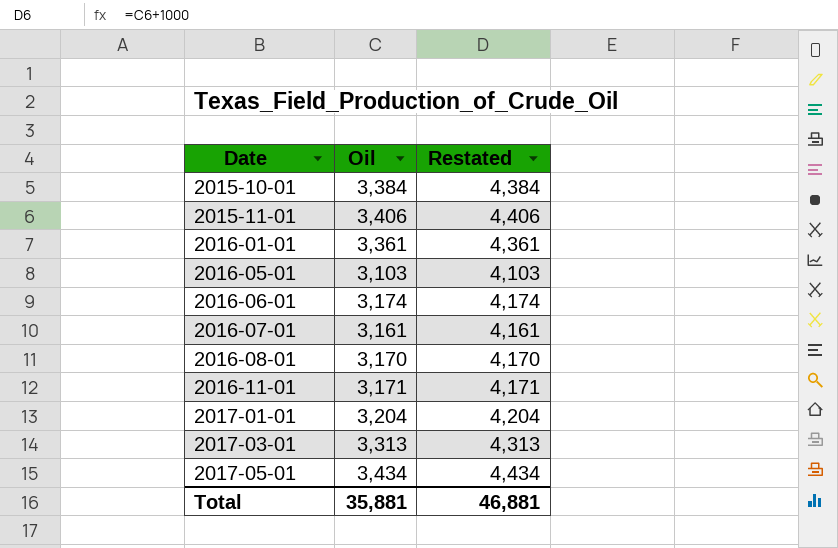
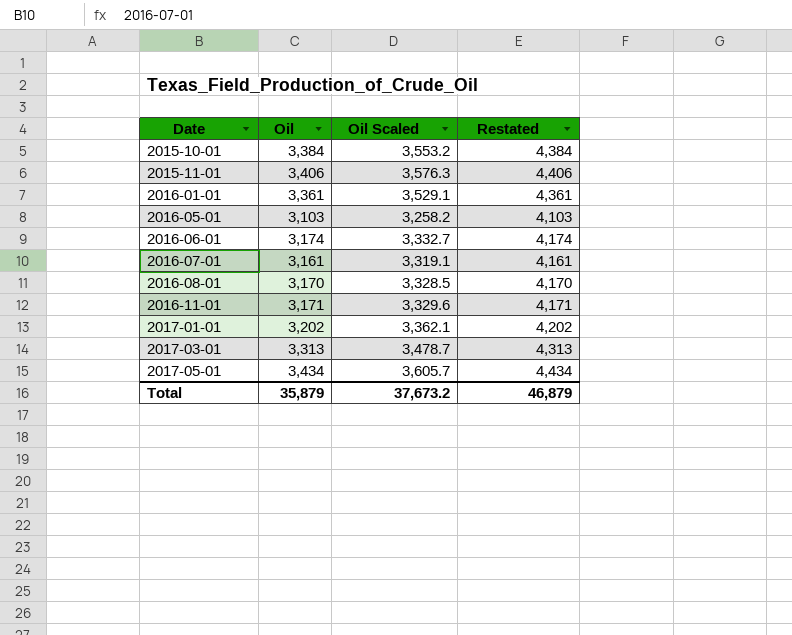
column Oil Scaled | formula: none -> [Oil] * 1.05
2017-01-01 | Oil: 3,204 -> 3,202
2017-01-01 | Restated: 4,204 -> 4,202
Total | Oil: 35,881 -> 35,879
Total | Restated: 46,881 -> 46,879

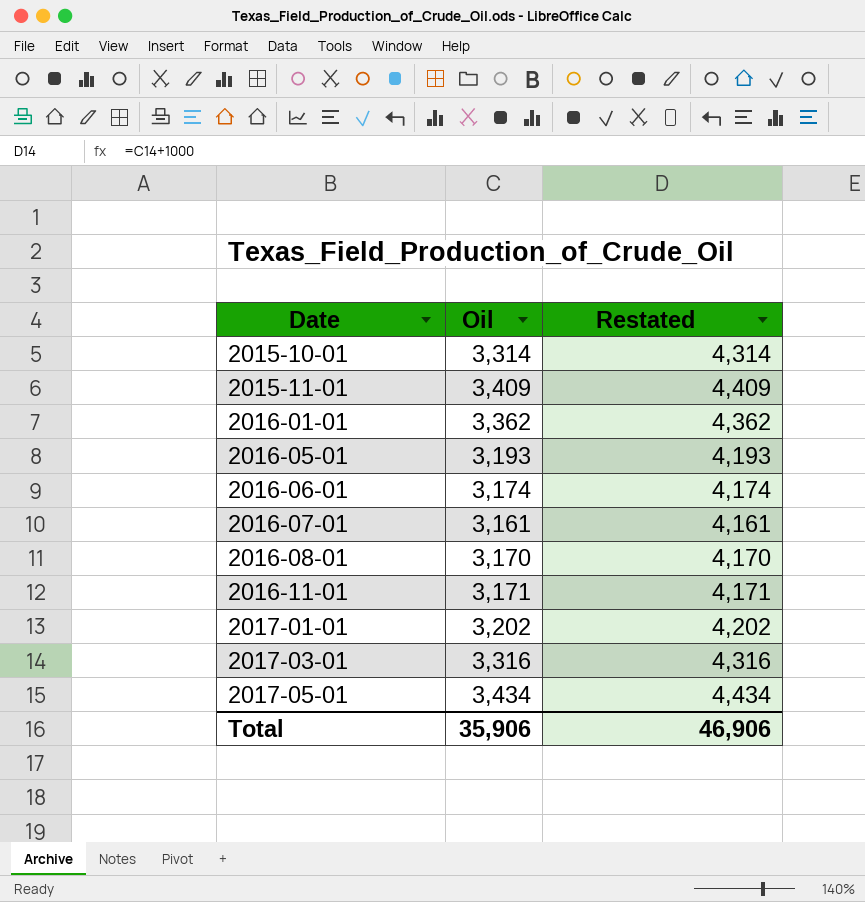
column Oil Scaled | formula: [Oil] * 1.05 -> none
2015-10-01 | Oil: 3,384 -> 3,314
2015-10-01 | Restated: 4,384 -> 4,314
2015-11-01 | Oil: 3,406 -> 3,409
2015-11-01 | Restated: 4,406 -> 4,409
2016-01-01 | Oil: 3,361 -> 3,362
2016-01-01 | Restated: 4,361 -> 4,362
2016-05-01 | Oil: 3,103 -> 3,193
2016-05-01 | Restated: 4,103 -> 4,193
2017-03-01 | Oil: 3,313 -> 3,316
2017-03-01 | Restated: 4,313 -> 4,316
Total | Oil: 35,879 -> 35,906
Total | Restated: 46,879 -> 46,906

